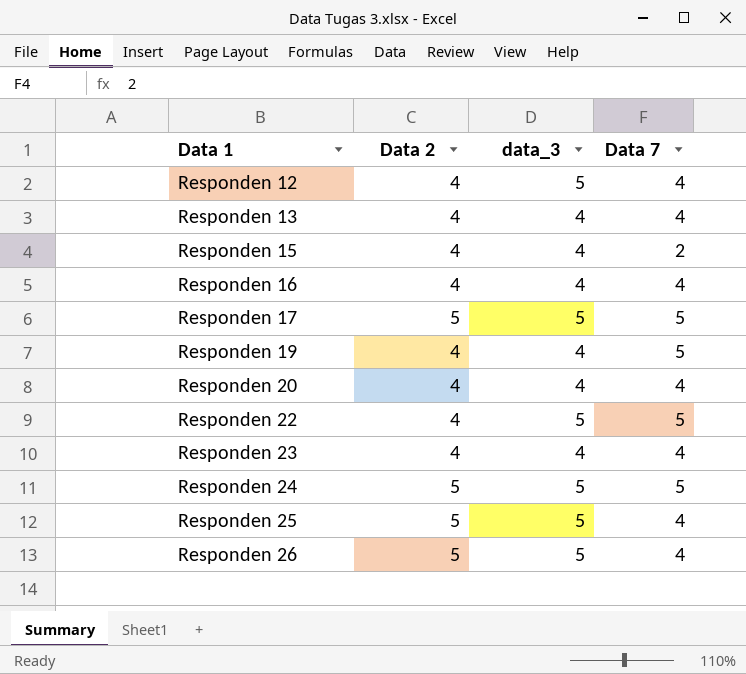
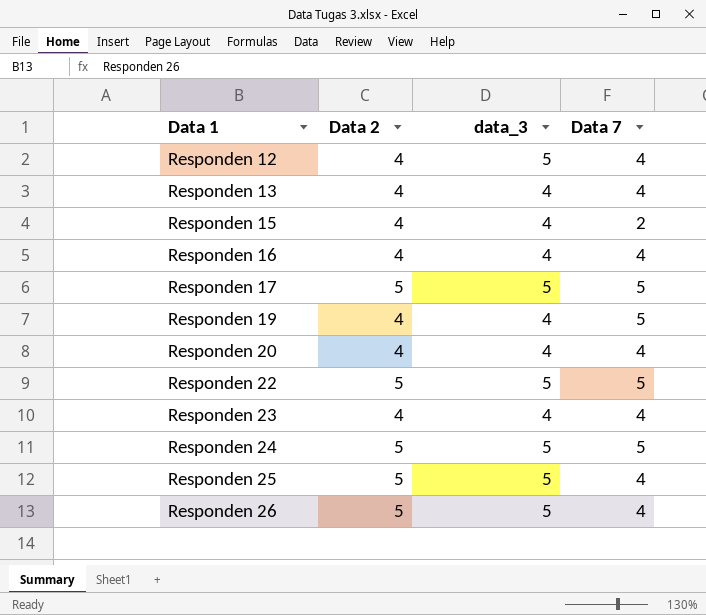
Responden 22 | Data 2: 4 -> 5

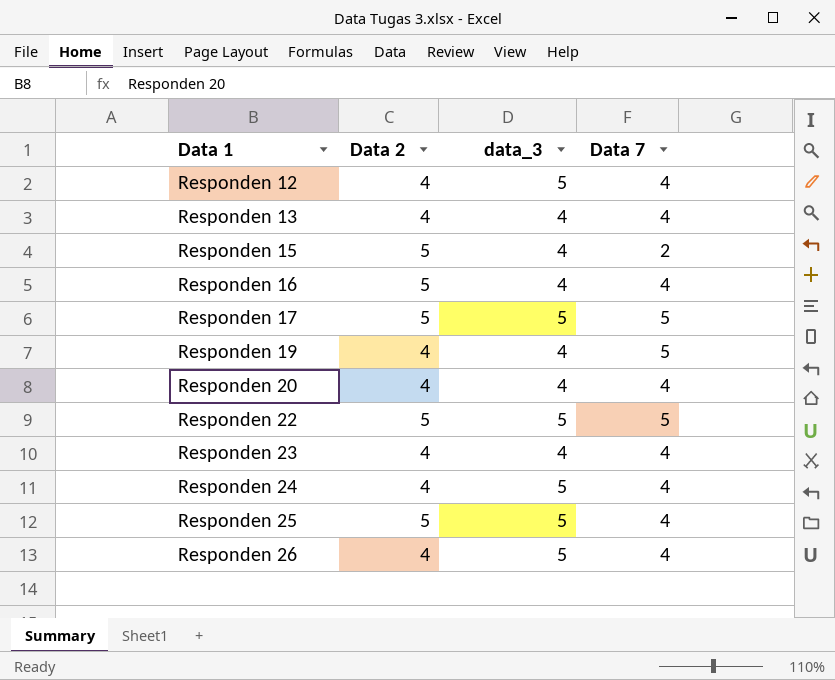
Responden 15 | Data 2: 4 -> 5
Responden 16 | Data 2: 4 -> 5
Responden 24 | Data 2: 5 -> 4
Responden 24 | Data 7: 5 -> 4
Responden 26 | Data 2: 5 -> 4

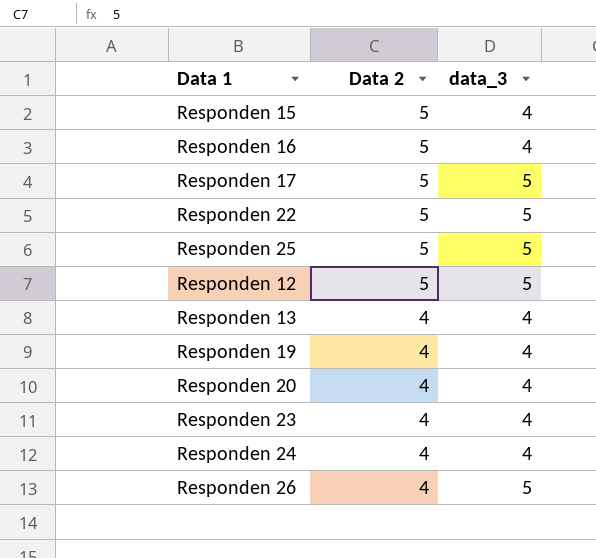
row order: Data 1 ascending -> Data 2 descending
column Data 7 | position: 4 -> none
Responden 12 | Data 2: 4 -> 5
Responden 24 | data_3: 5 -> 4

